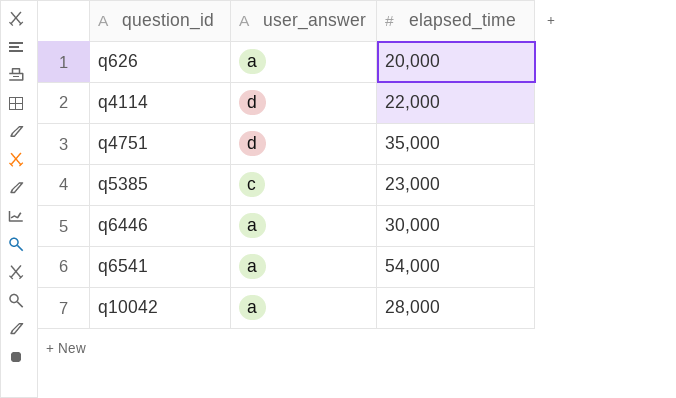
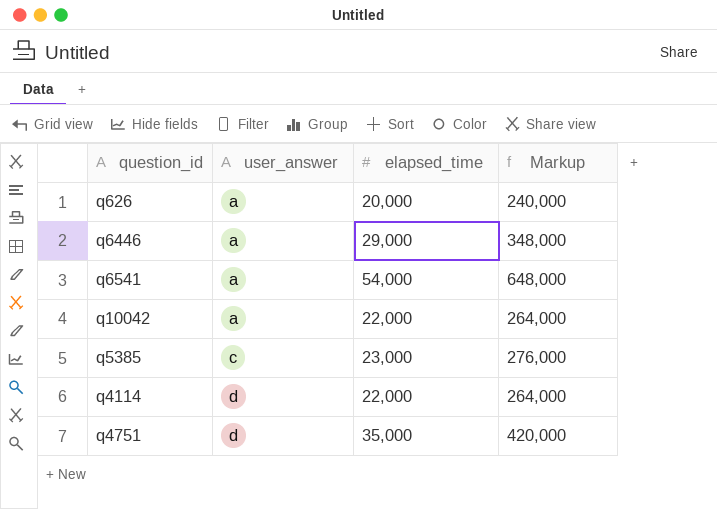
row order: question_id ascending -> user_answer ascending
column Markup | formula: none -> [elapsed_time] * 12
q6446 | elapsed_time: 30,000 -> 29,000
q10042 | elapsed_time: 28,000 -> 22,000

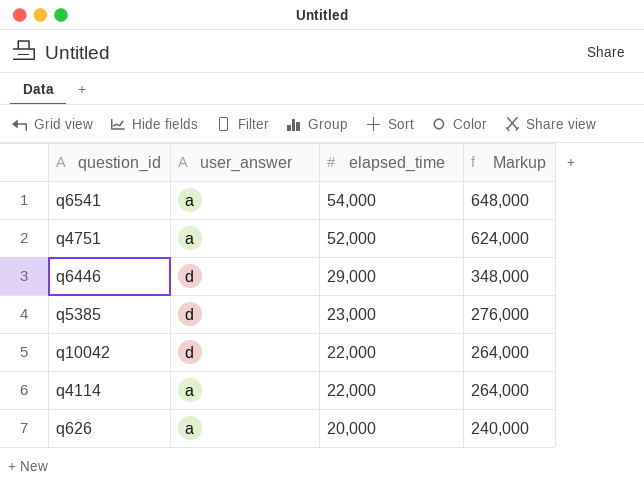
row order: user_answer ascending -> elapsed_time descending
q4751 | user_answer: d -> a
q4751 | elapsed_time: 35,000 -> 52,000
q4751 | Markup: 420,000 -> 624,000
q6446 | user_answer: a -> d
q5385 | user_answer: c -> d
q10042 | user_answer: a -> d
q4114 | user_answer: d -> a

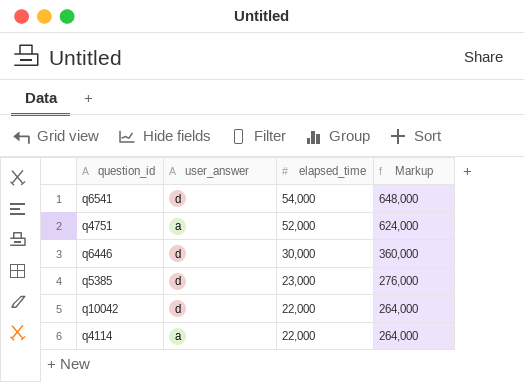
row q626: a | 20,000 | 240,000 -> none
q6541 | user_answer: a -> d
q6446 | elapsed_time: 29,000 -> 30,000
q6446 | Markup: 348,000 -> 360,000

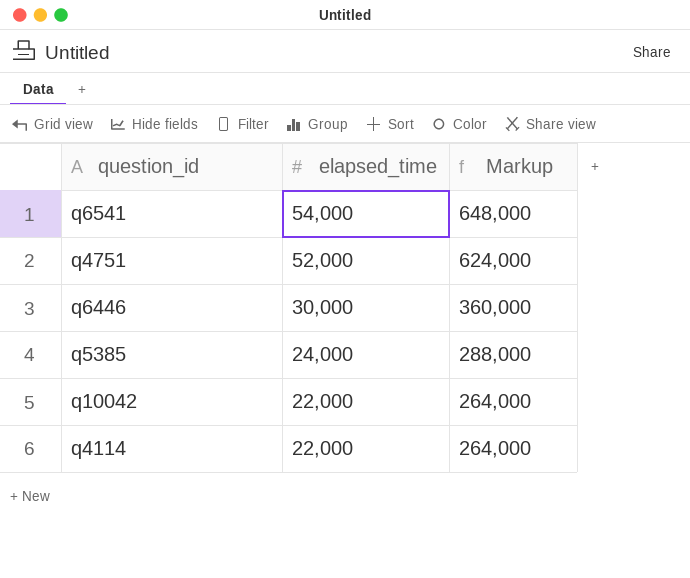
column user_answer | position: 2 -> none
q5385 | elapsed_time: 23,000 -> 24,000
q5385 | Markup: 276,000 -> 288,000

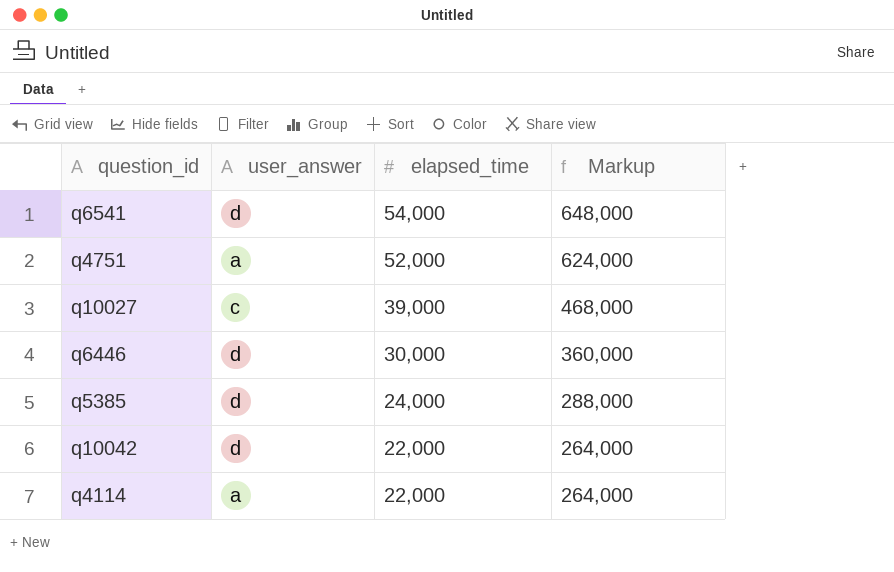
column user_answer | position: none -> 2
row q10027: none -> c | 39,000 | 468,000

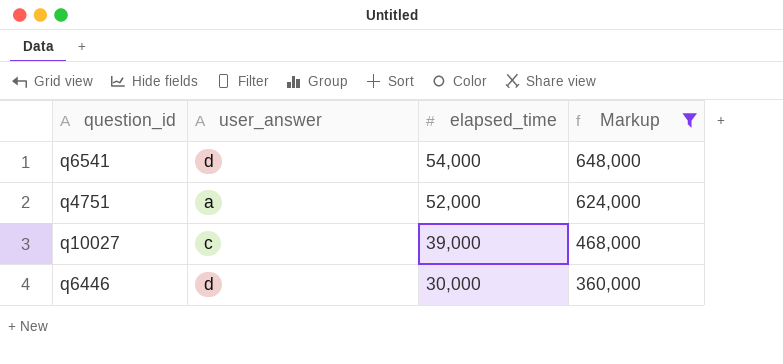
filter: none -> Markup >= 360,000

